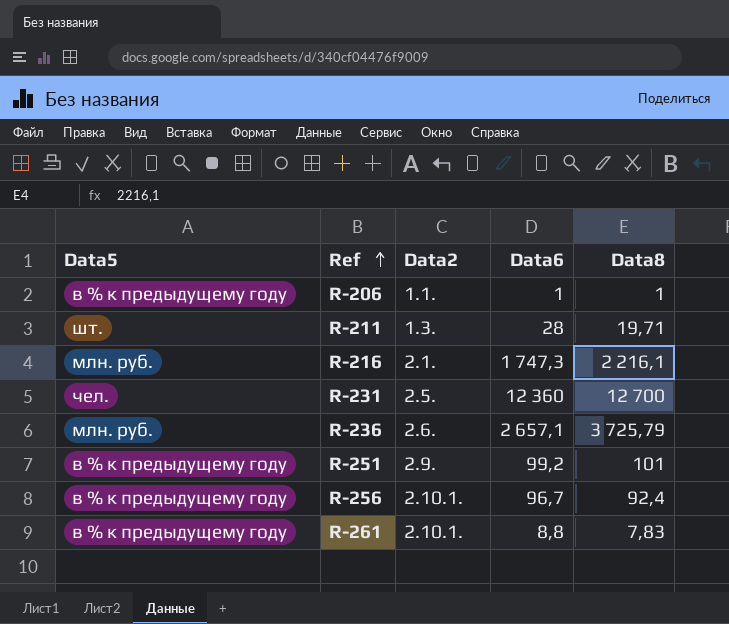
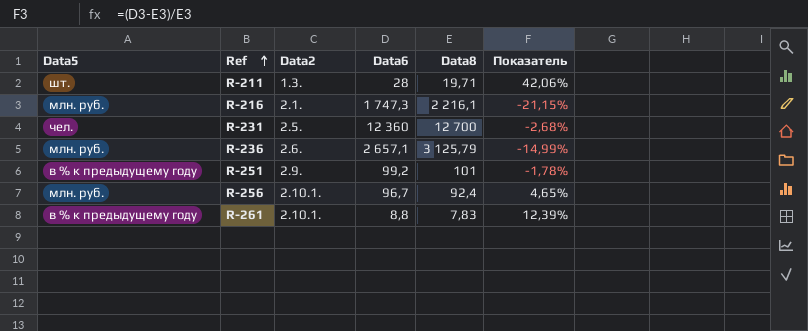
column Показатель | formula: none -> ([Data6] - [Data8]) / [Data8]
row R-206: в % к предыдущему году | 1.1. | 1 | 1 -> none
R-236 | Data8: 3 725,79 -> 3 125,79
R-256 | Data5: в % к предыдущему году -> млн. руб.

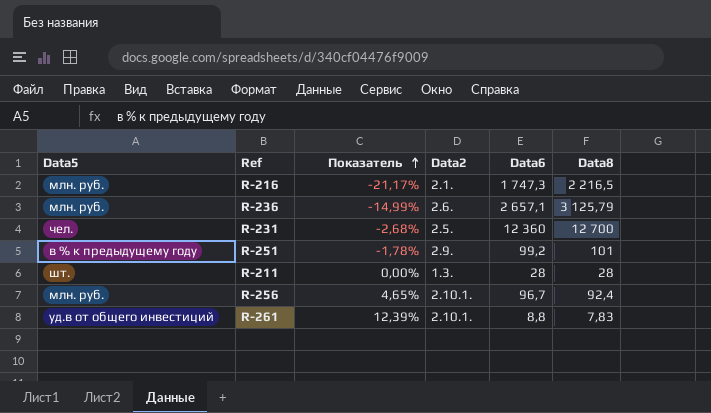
row order: Ref ascending -> Показатель ascending
column Показатель | position: 6 -> 3
R-216 | Показатель: -21,15% -> -21,17%
R-216 | Data8: 2 216,1 -> 2 216,5
R-211 | Показатель: 42,06% -> 0,00%
R-211 | Data8: 19,71 -> 28
R-261 | Data5: в % к предыдущему году -> уд.в от общего инвестиций

